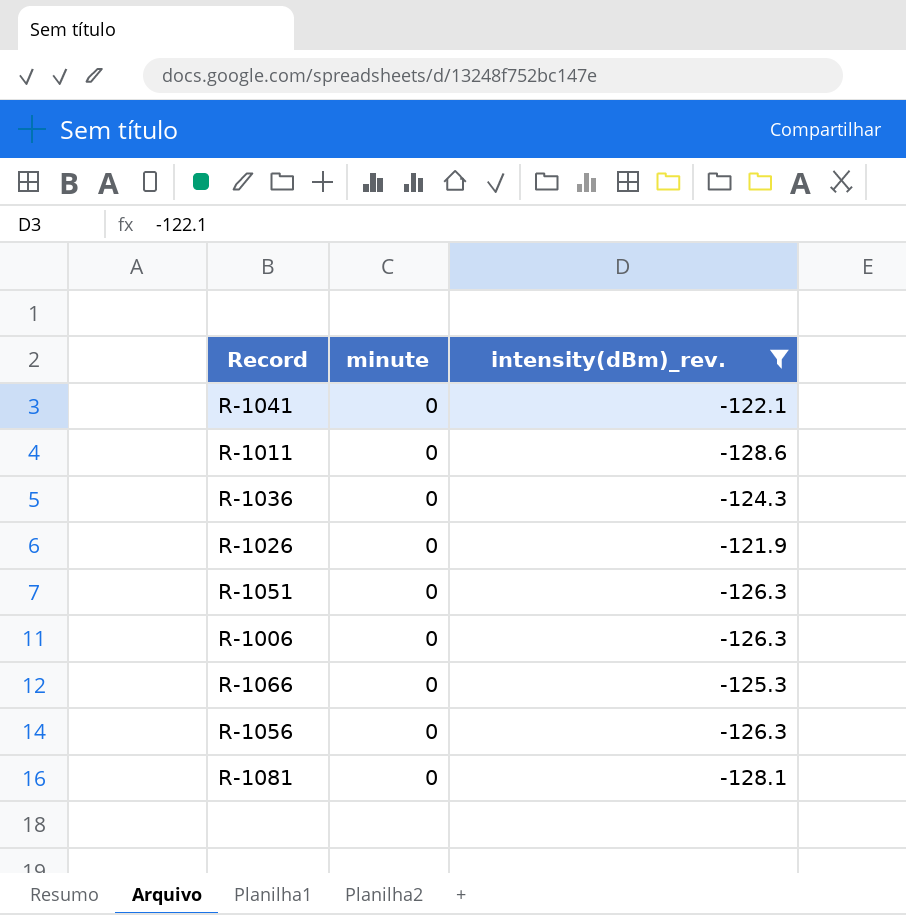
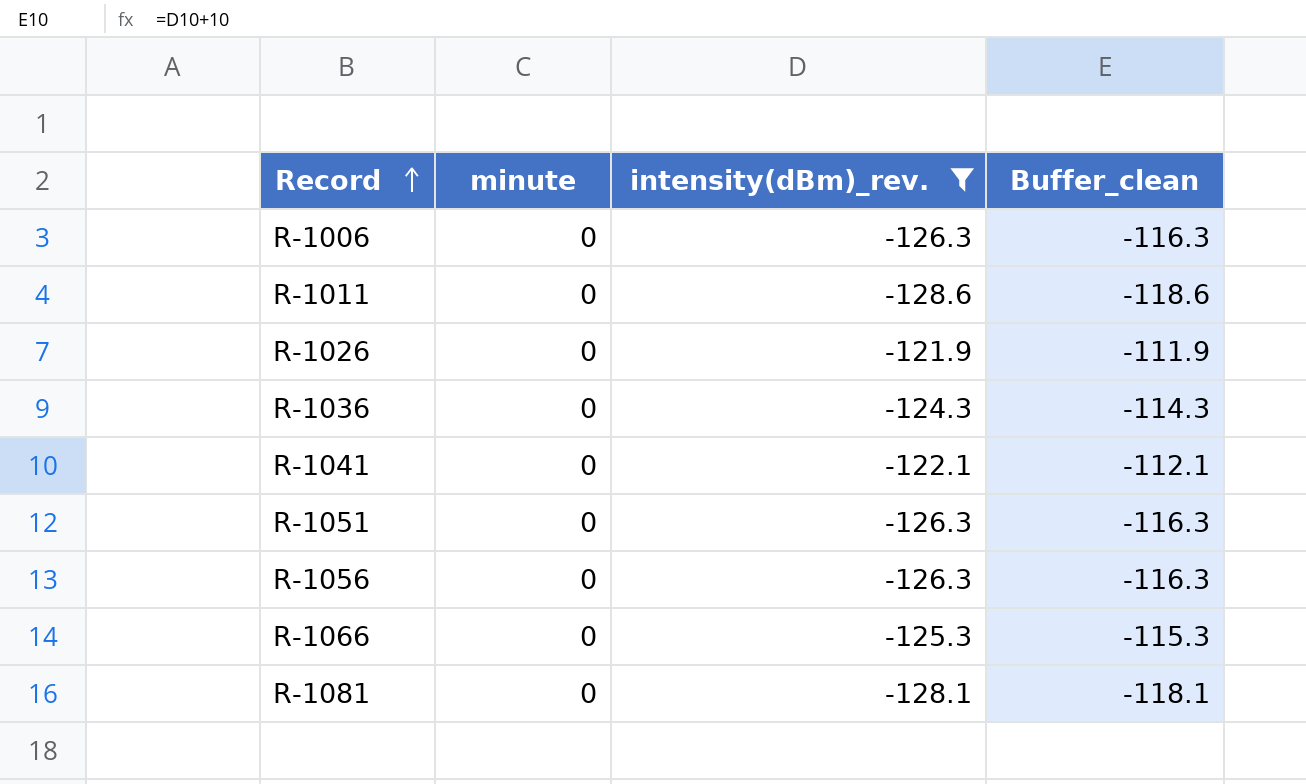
row order: none -> Record ascending
column Buffer_clean | formula: none -> [intensity(dBm)_rev.] + 10

